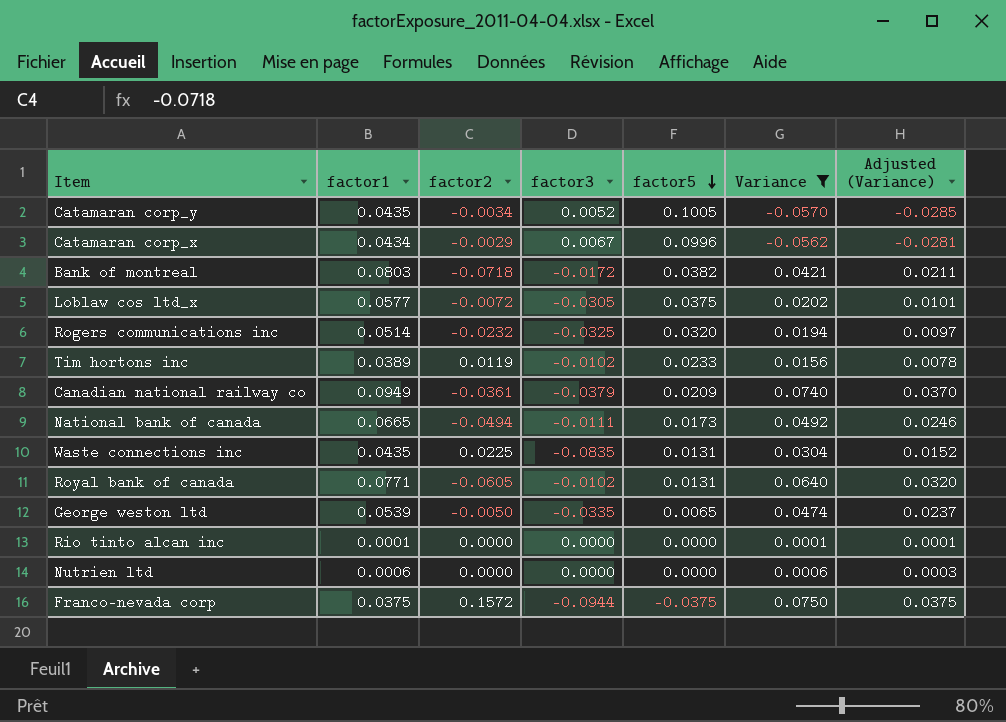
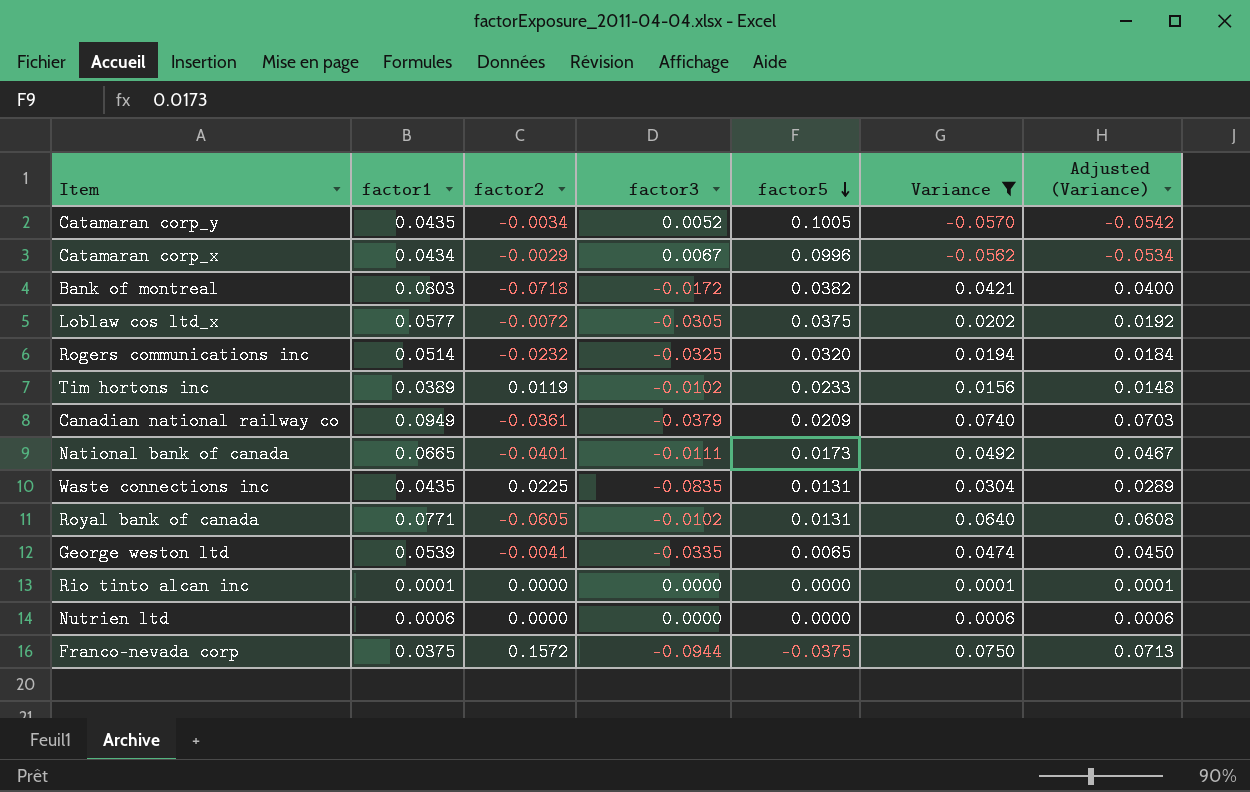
column Adjusted (Variance) | formula: [Variance] * 0.5 -> [Variance] * 0.95
National bank of canada | factor2: -0.0494 -> -0.0401
George weston ltd | factor2: -0.0050 -> -0.0041

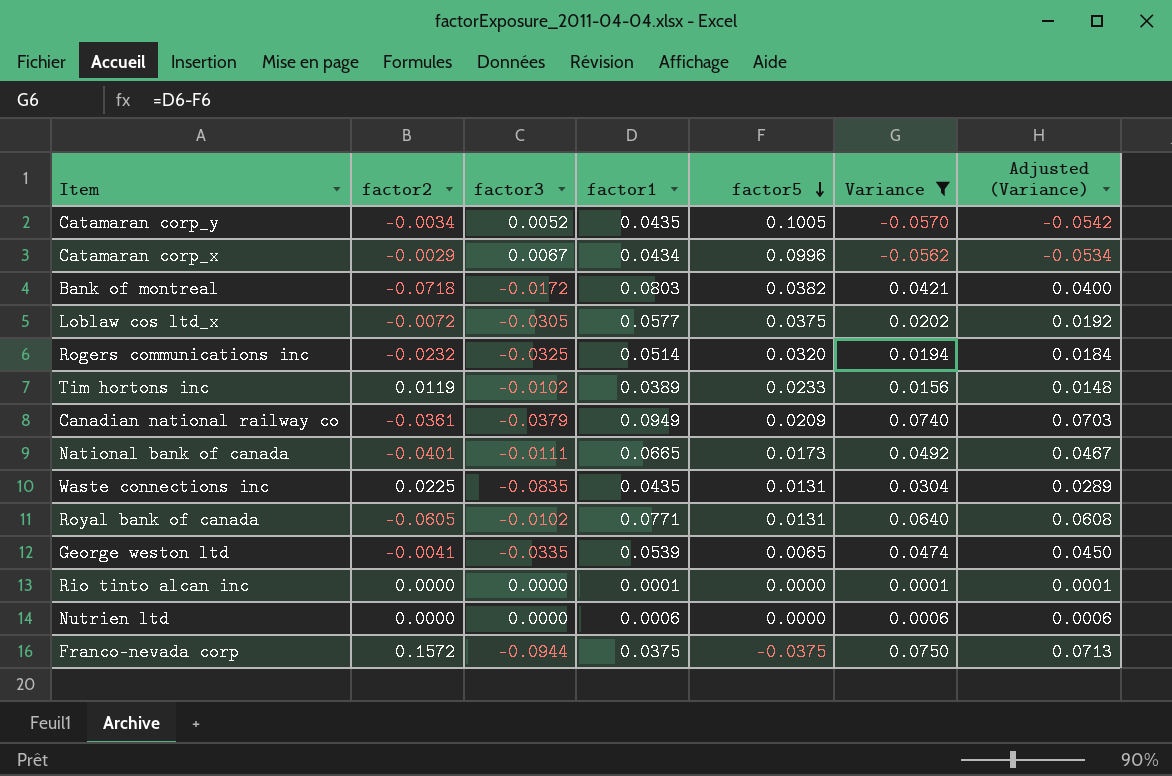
column factor1 | position: 2 -> 4

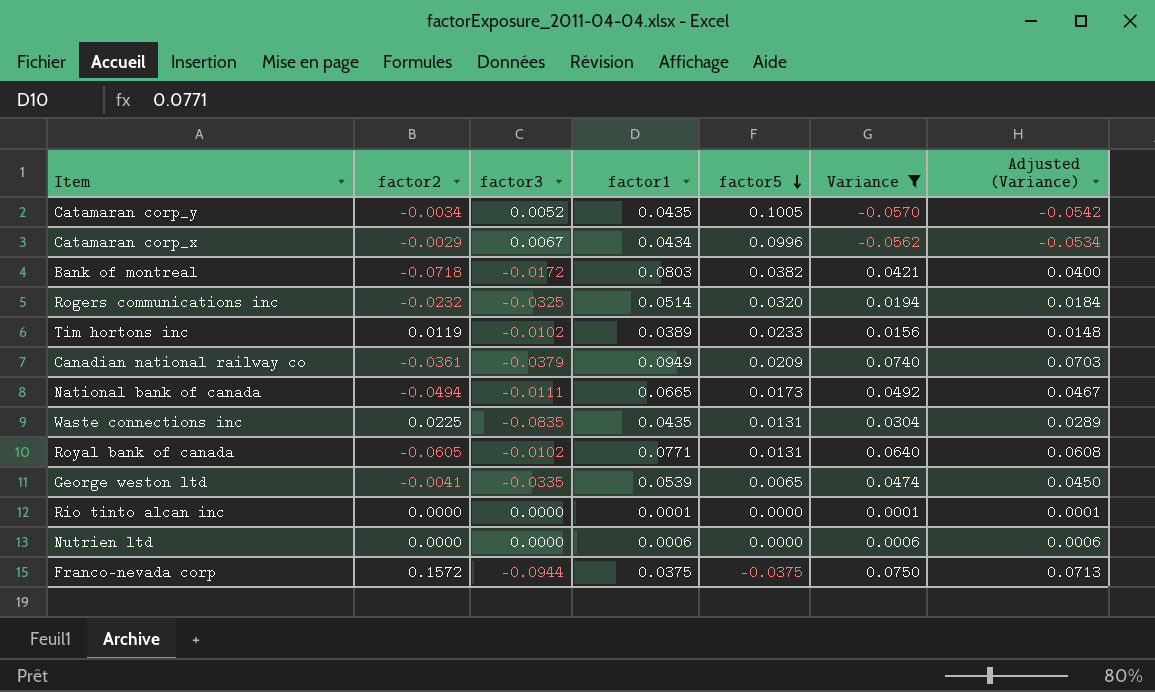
row Loblaw cos ltd_x: -0.0072 | -0.0305 | 0.0577 | 0.0375 | 0.0202 | 0.0192 -> none
National bank of canada | factor2: -0.0401 -> -0.0494

